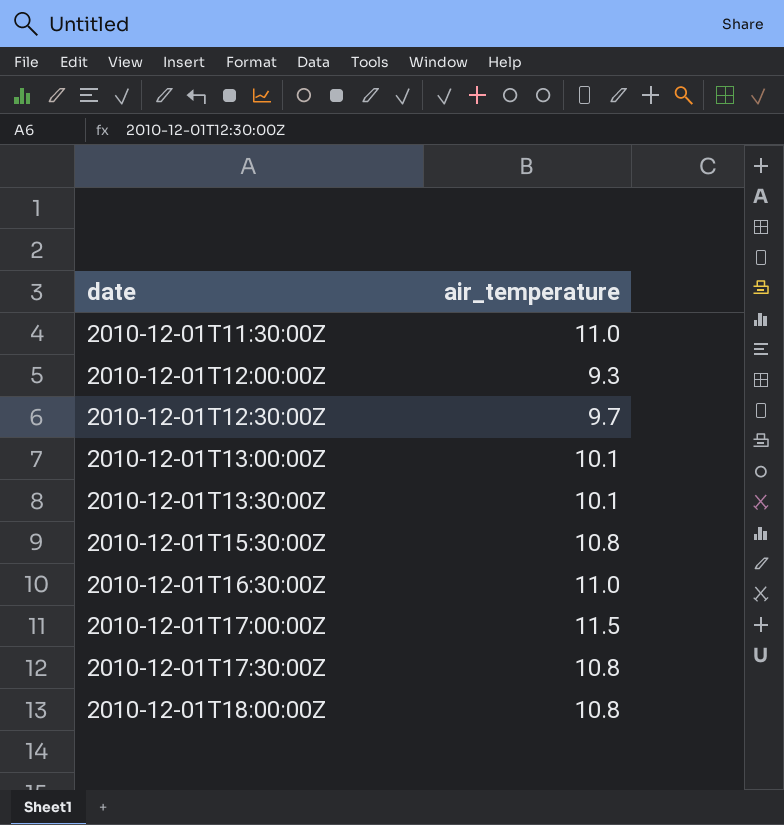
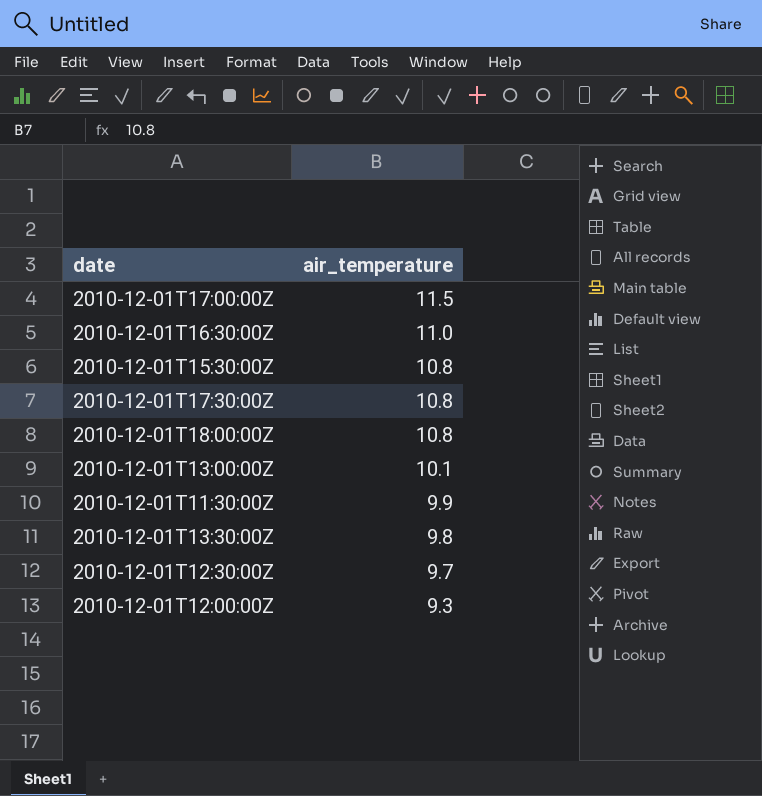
row order: date ascending -> air_temperature descending
2010-12-01T11:30:00Z | air_temperature: 11.0 -> 9.9
2010-12-01T13:30:00Z | air_temperature: 10.1 -> 9.8

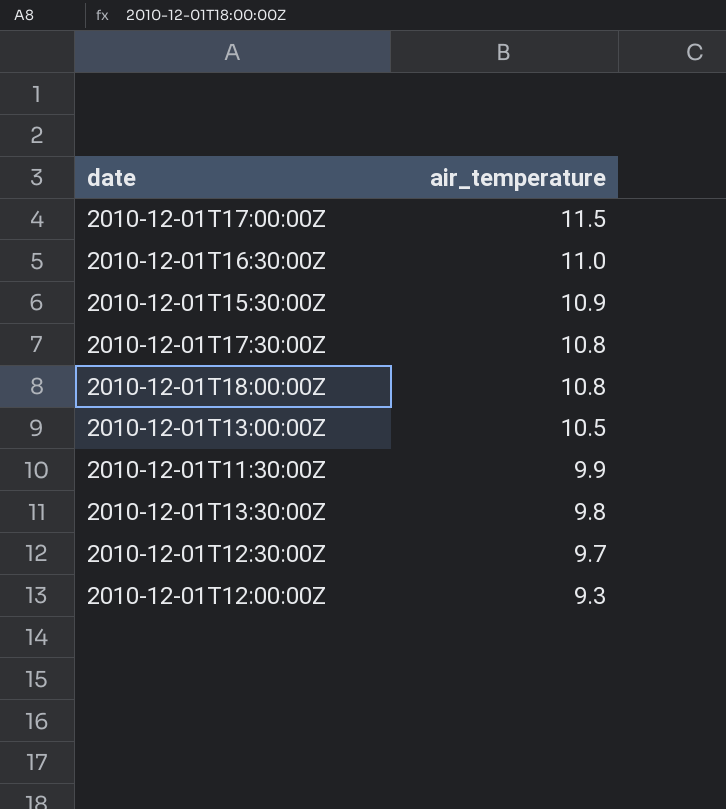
2010-12-01T15:30:00Z | air_temperature: 10.8 -> 10.9
2010-12-01T13:00:00Z | air_temperature: 10.1 -> 10.5

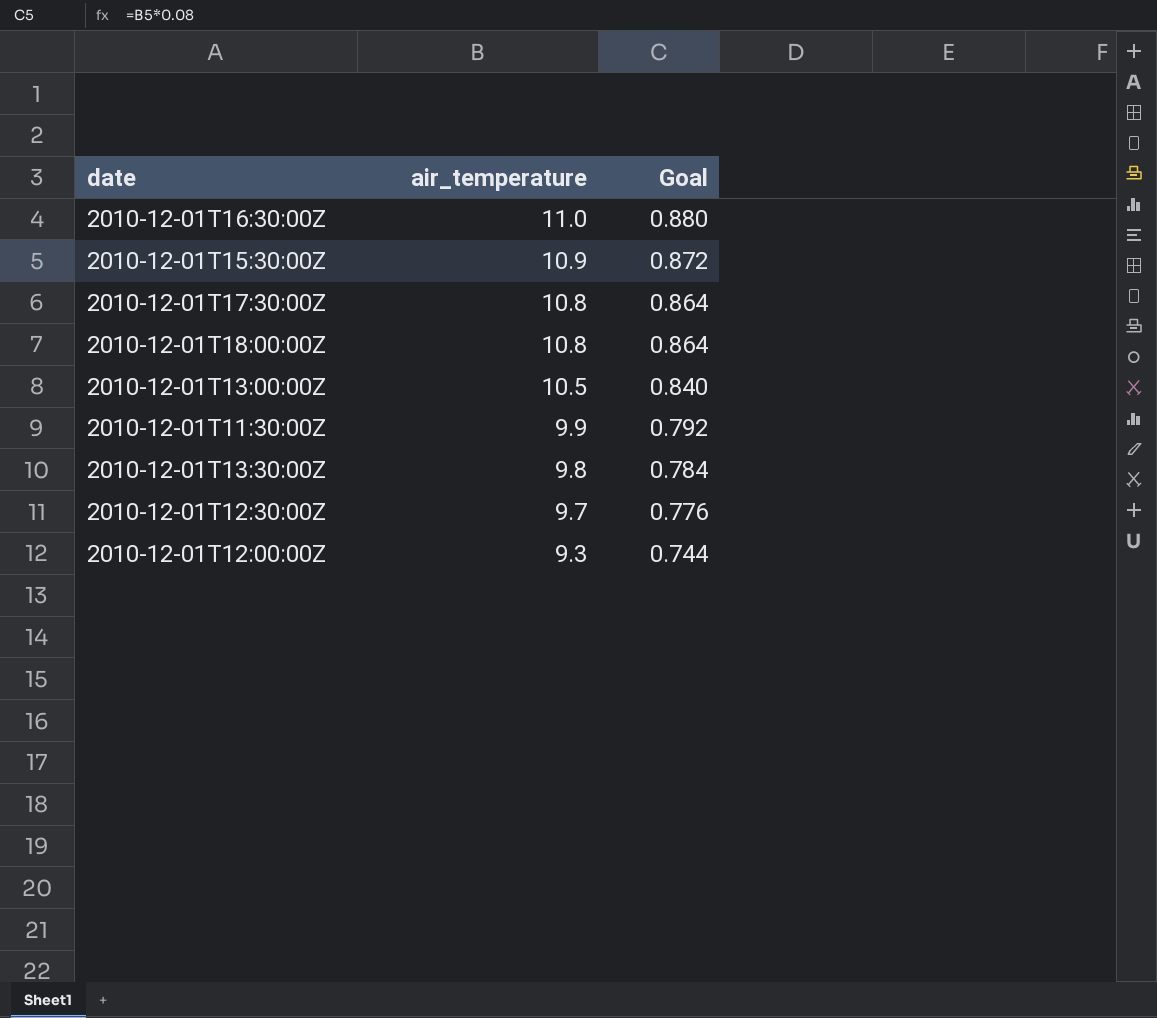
column Goal | formula: none -> [air_temperature] * 0.08
row 2010-12-01T17:00:00Z: 11.5 -> none

